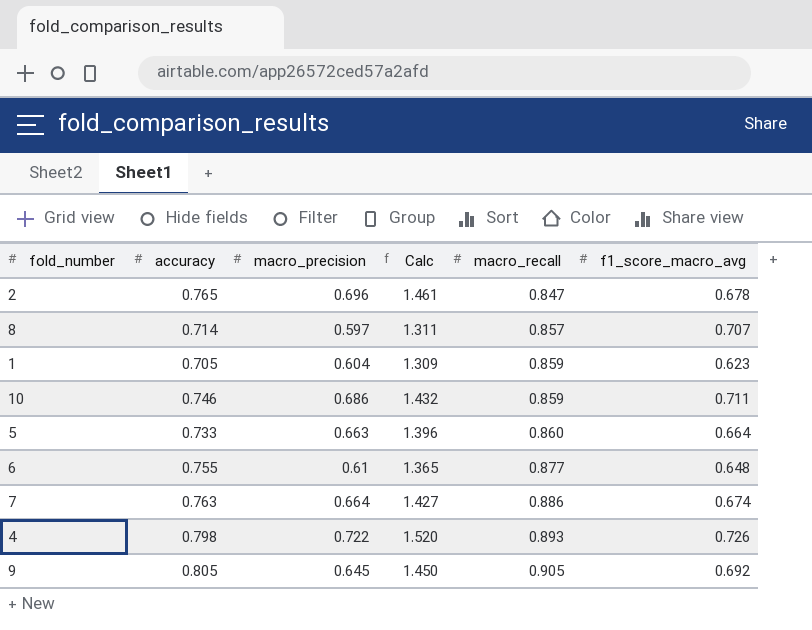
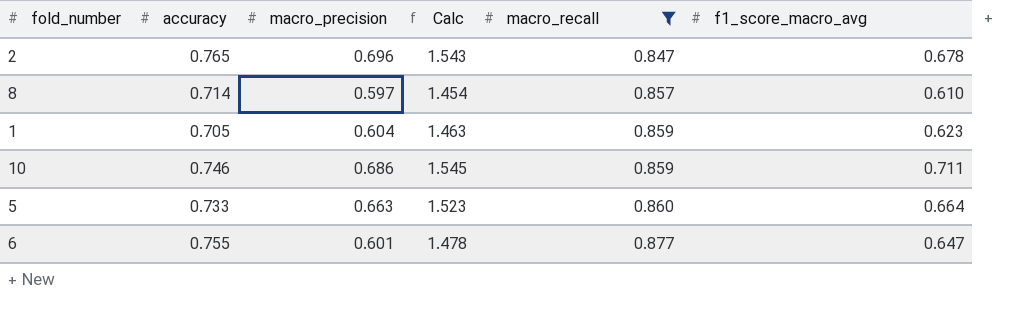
filter: none -> macro_recall <= 0.877
column Calc | formula: [accuracy] + [macro_precision] -> [macro_precision] + [macro_recall]
8 | f1_score_macro_avg: 0.707 -> 0.610
6 | macro_precision: 0.61 -> 0.601
6 | f1_score_macro_avg: 0.648 -> 0.647

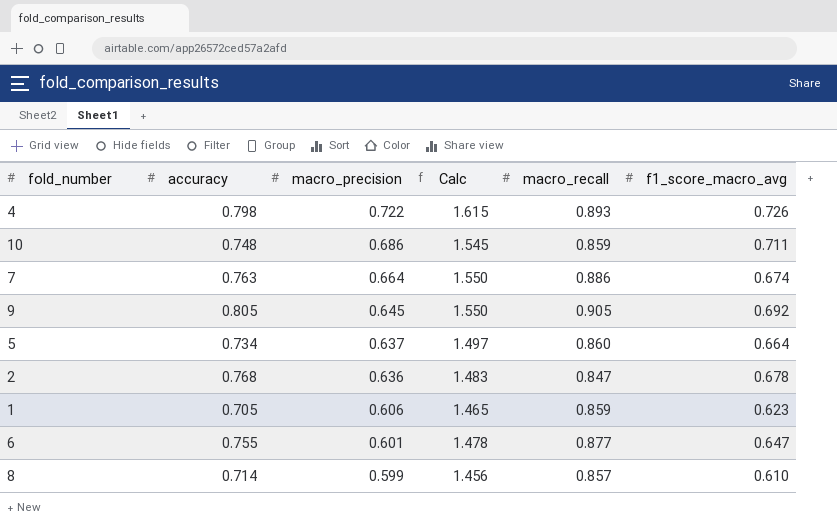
filter: macro_recall <= 0.877 -> none
row order: macro_recall ascending -> macro_precision descending
10 | accuracy: 0.746 -> 0.748
5 | accuracy: 0.733 -> 0.734
5 | macro_precision: 0.663 -> 0.637
5 | Calc: 1.523 -> 1.497
2 | accuracy: 0.765 -> 0.768
2 | macro_precision: 0.696 -> 0.636
2 | Calc: 1.543 -> 1.483
1 | macro_precision: 0.604 -> 0.606
1 | Calc: 1.463 -> 1.465
8 | macro_precision: 0.597 -> 0.599
8 | Calc: 1.454 -> 1.456

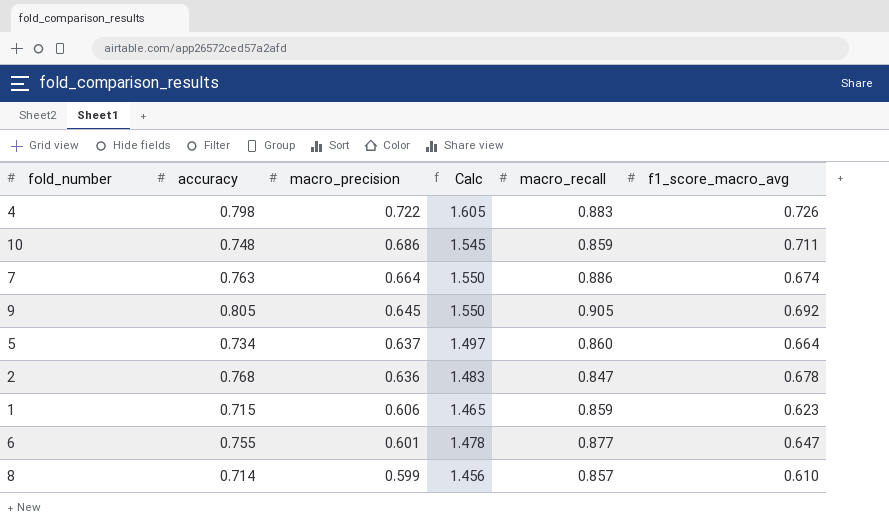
4 | Calc: 1.615 -> 1.605
4 | macro_recall: 0.893 -> 0.883
1 | accuracy: 0.705 -> 0.715

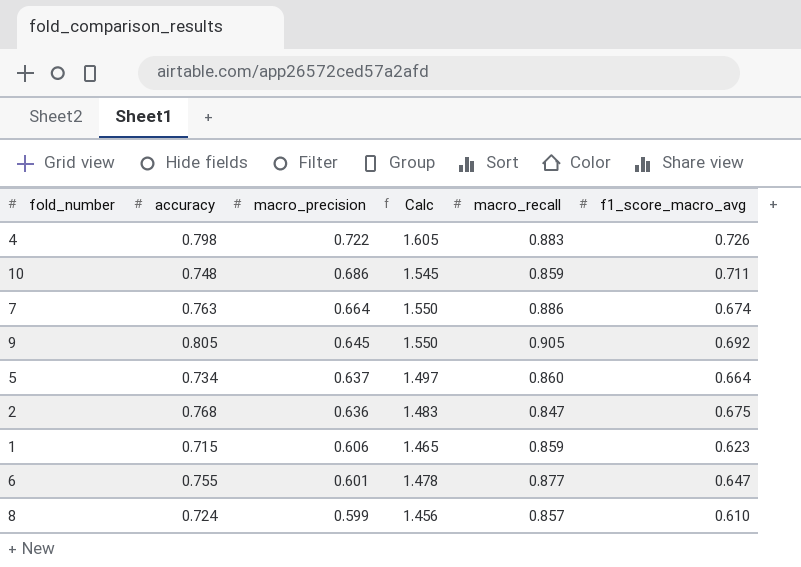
2 | f1_score_macro_avg: 0.678 -> 0.675
8 | accuracy: 0.714 -> 0.724

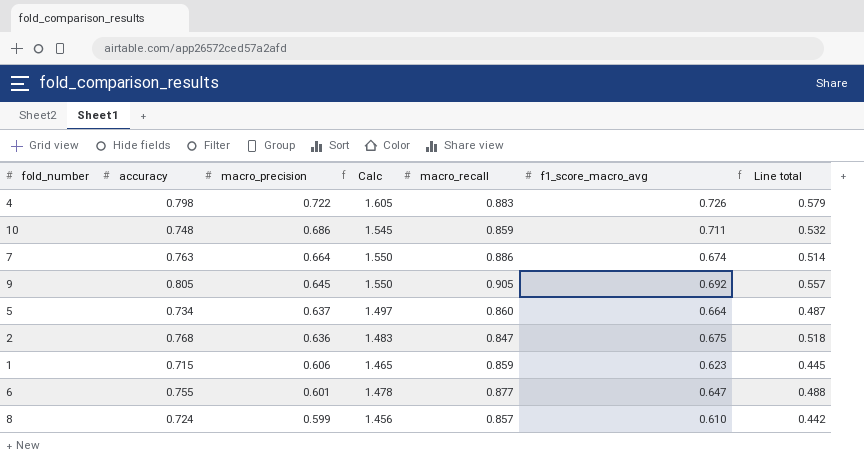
column Line total | formula: none -> [accuracy] * [f1_score_macro_avg]

